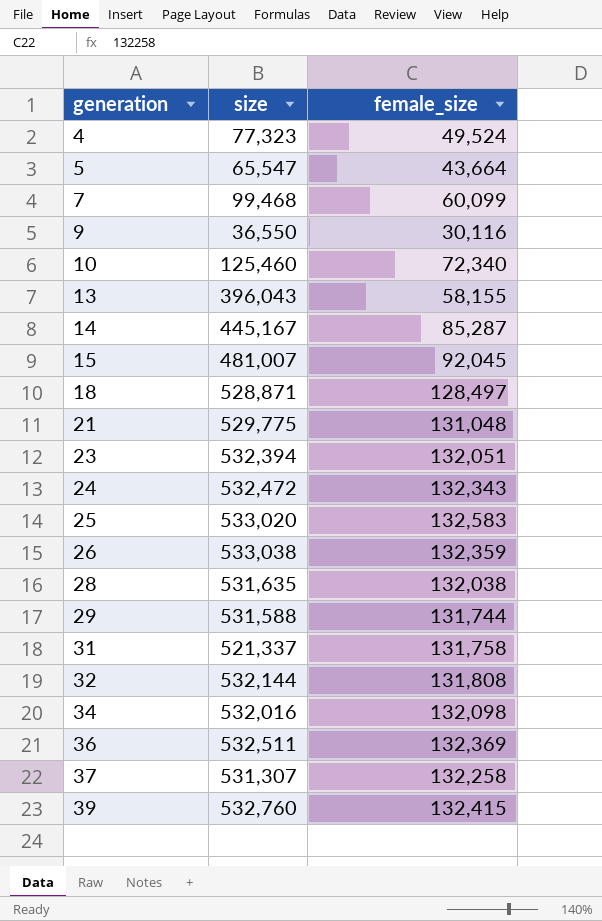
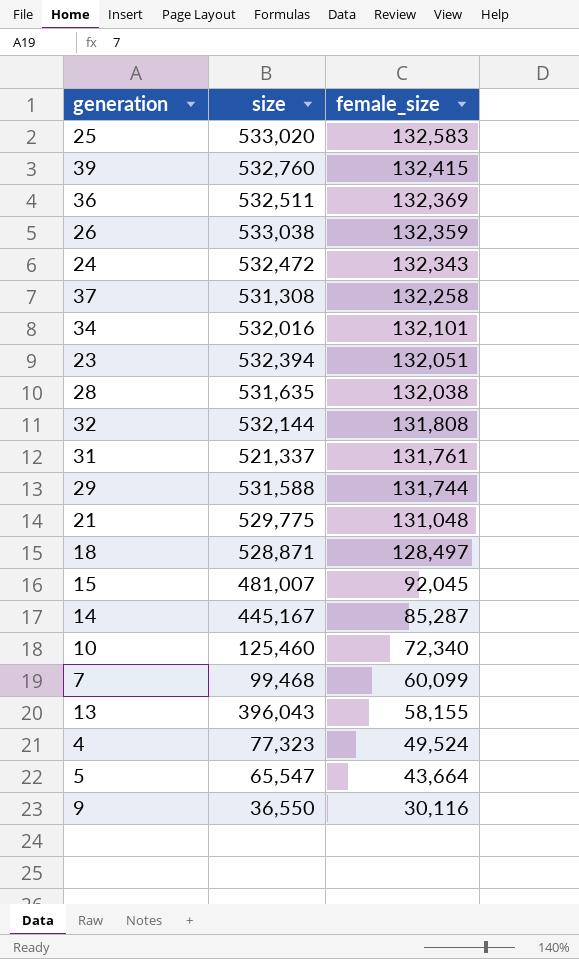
row order: generation ascending -> female_size descending
37 | size: 531,307 -> 531,308
34 | female_size: 132,098 -> 132,101
31 | female_size: 131,758 -> 131,761

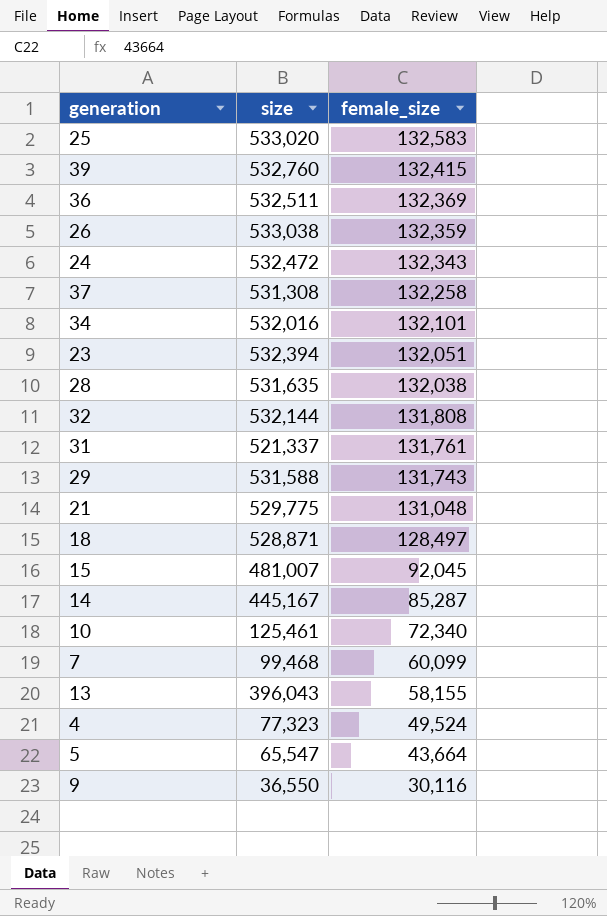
29 | female_size: 131,744 -> 131,743
10 | size: 125,460 -> 125,461

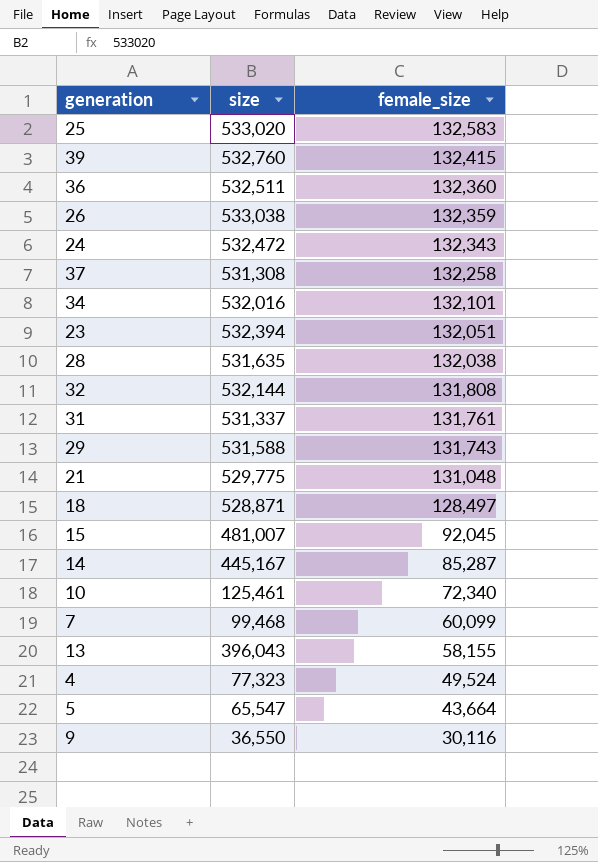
36 | female_size: 132,369 -> 132,360
31 | size: 521,337 -> 531,337

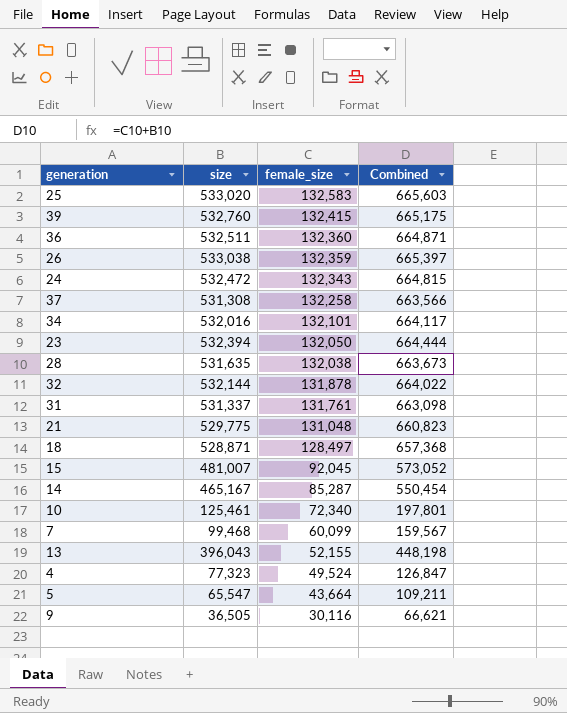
column Combined | formula: none -> [size] + [female_size]
row 29: 531,588 | 131,743 -> none
23 | female_size: 132,051 -> 132,050
32 | female_size: 131,808 -> 131,878
14 | size: 445,167 -> 465,167
13 | female_size: 58,155 -> 52,155
9 | size: 36,550 -> 36,505

